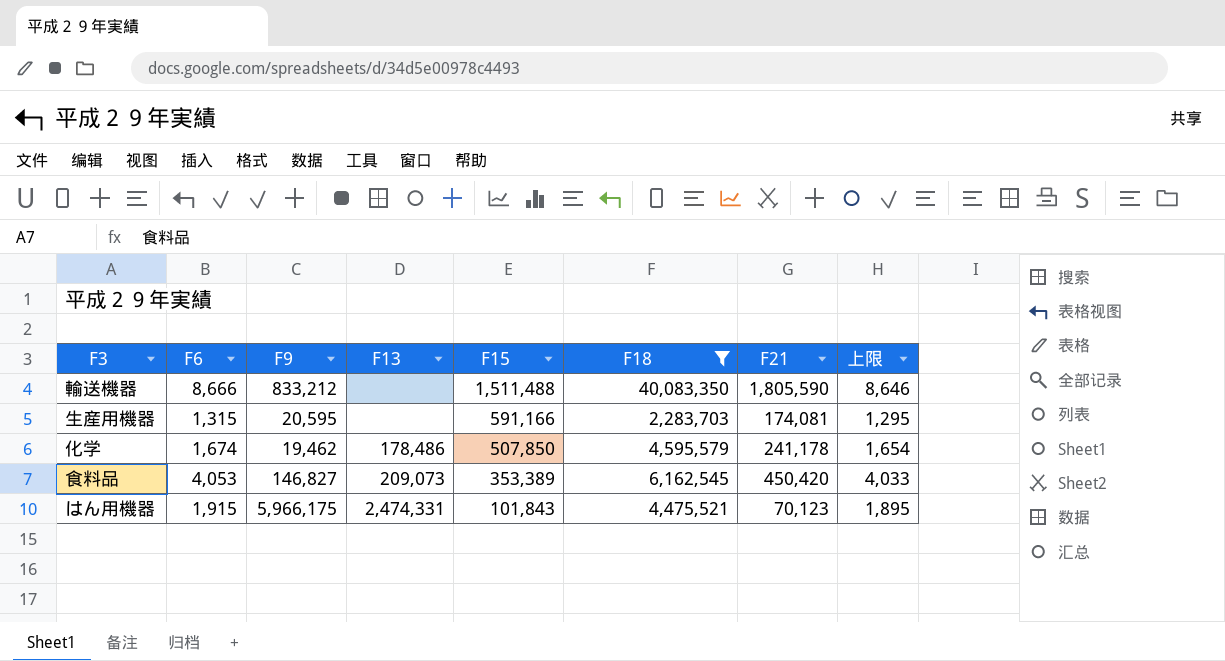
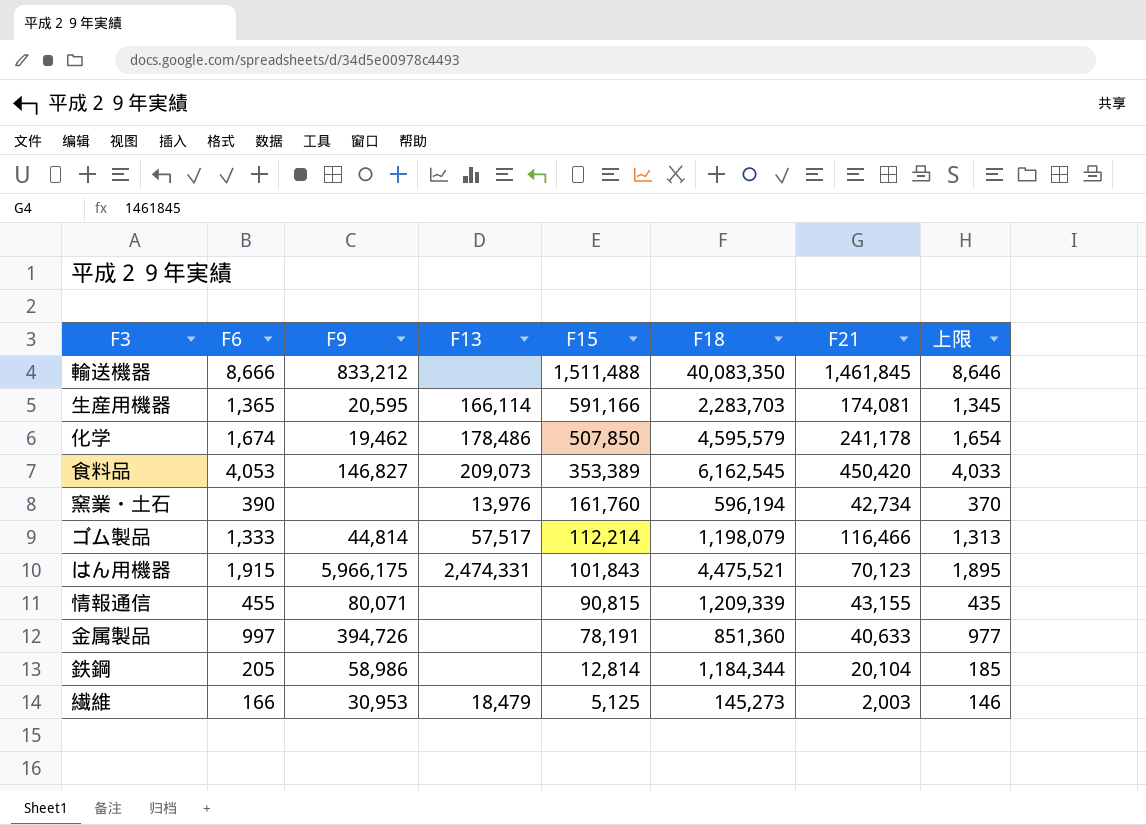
filter: F18 >= 2,283,703 -> none
輸送機器 | F21: 1,805,590 -> 1,461,845
生産用機器 | F6: 1,315 -> 1,365
生産用機器 | F13: none -> 166,114
生産用機器 | 上限: 1,295 -> 1,345

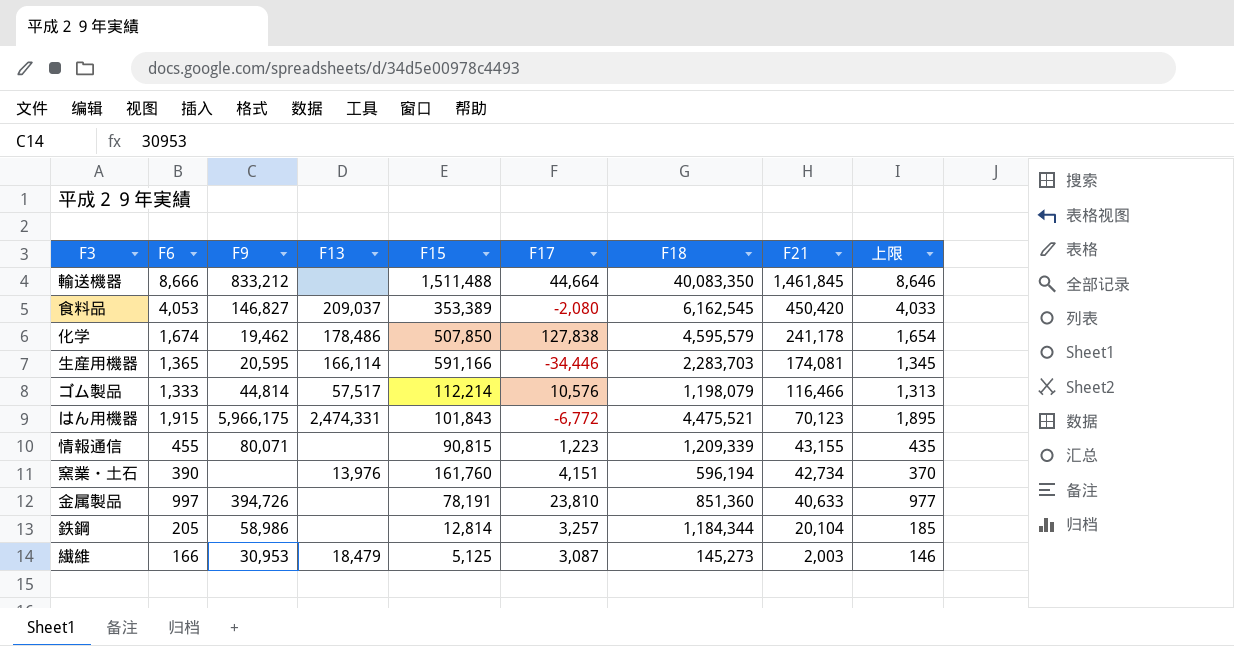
row order: F15 descending -> F21 descending
column F17 | position: none -> 6
食料品 | F13: 209,073 -> 209,037

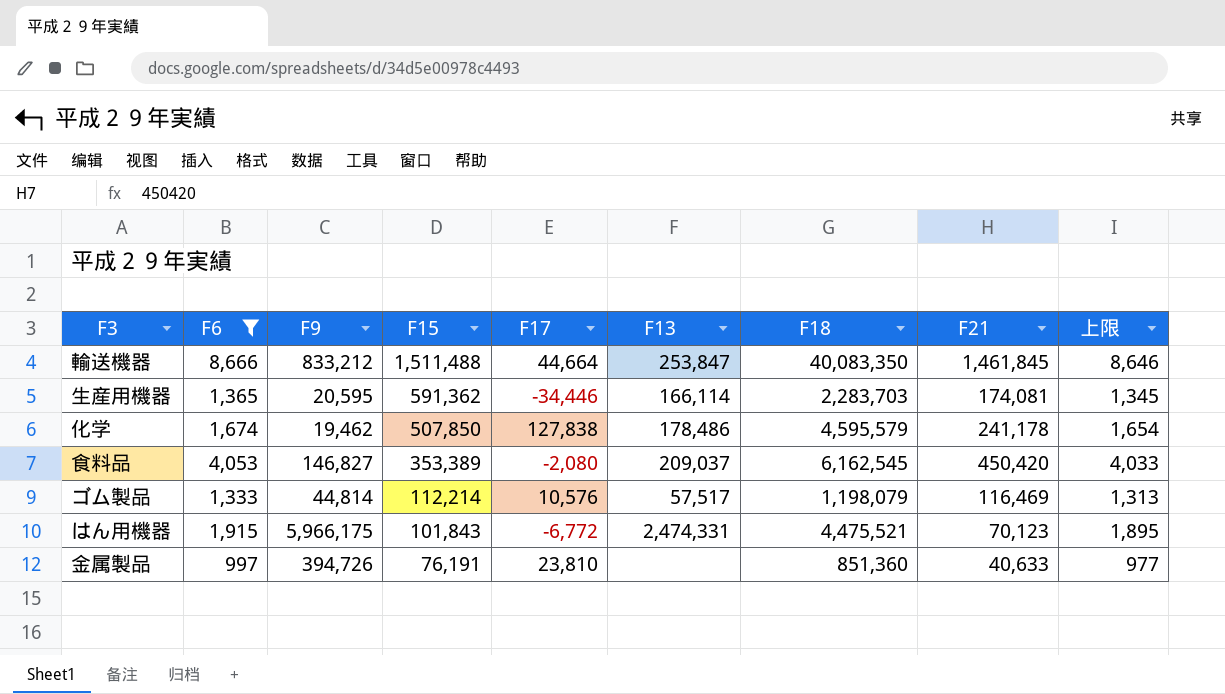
filter: none -> F6 >= 997
row order: F21 descending -> F15 descending
column F13 | position: 4 -> 6
輸送機器 | F13: none -> 253,847
生産用機器 | F15: 591,166 -> 591,362
ゴム製品 | F21: 116,466 -> 116,469
金属製品 | F15: 78,191 -> 76,191

